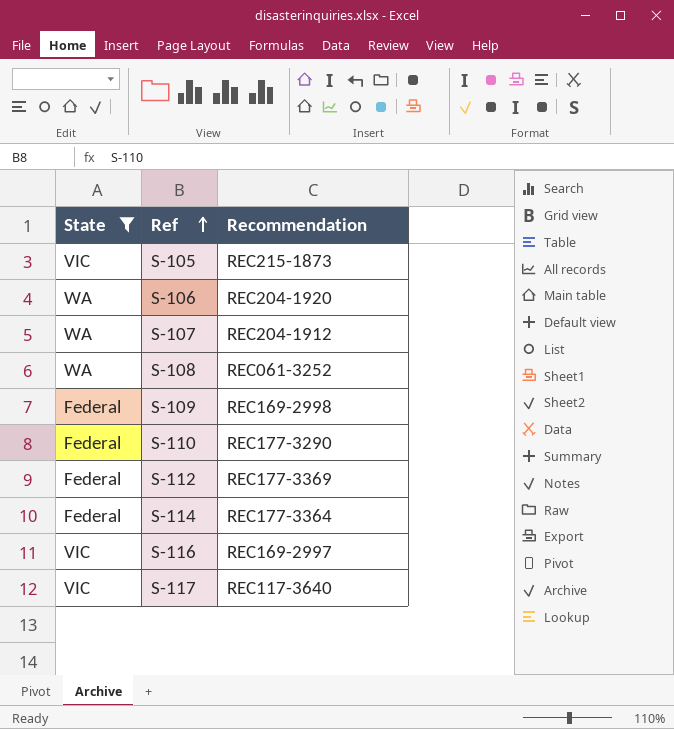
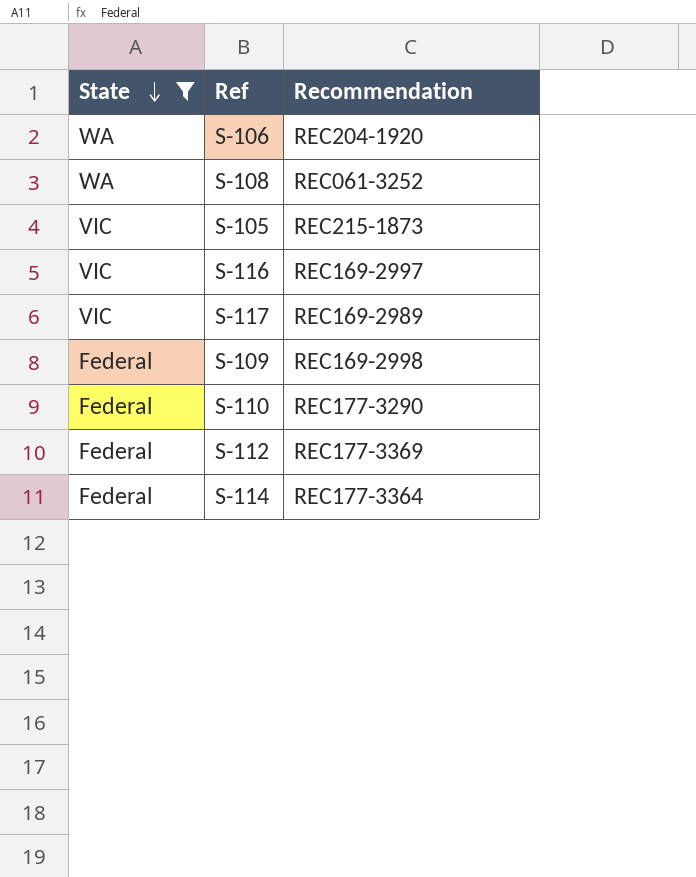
row order: Ref ascending -> State descending
row S-107: WA | REC204-1912 -> none
S-117 | Recommendation: REC117-3640 -> REC169-2989

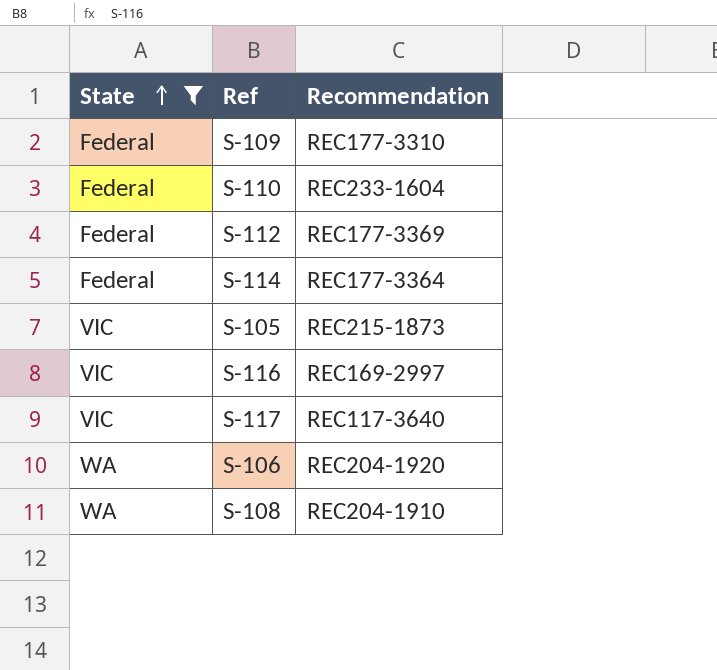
row order: State descending -> State ascending
S-109 | Recommendation: REC169-2998 -> REC177-3310
S-110 | Recommendation: REC177-3290 -> REC233-1604
S-117 | Recommendation: REC169-2989 -> REC117-3640
S-108 | Recommendation: REC061-3252 -> REC204-1910

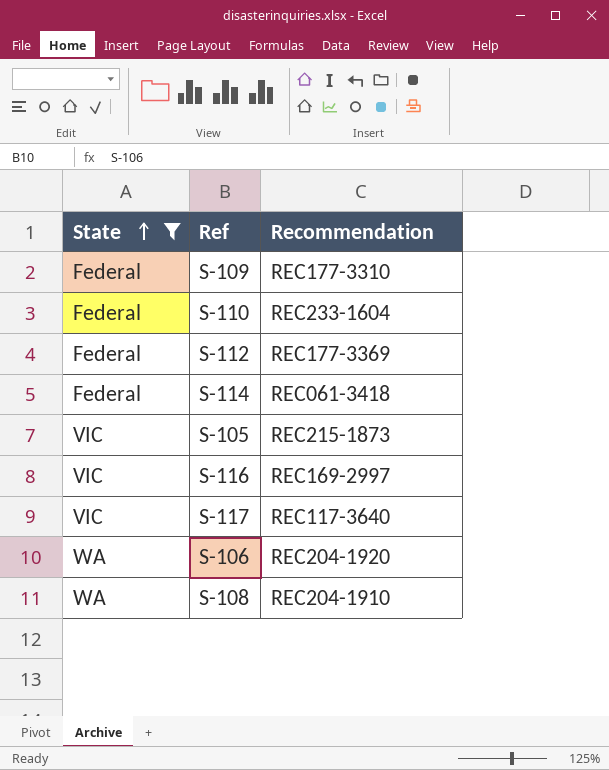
S-114 | Recommendation: REC177-3364 -> REC061-3418

